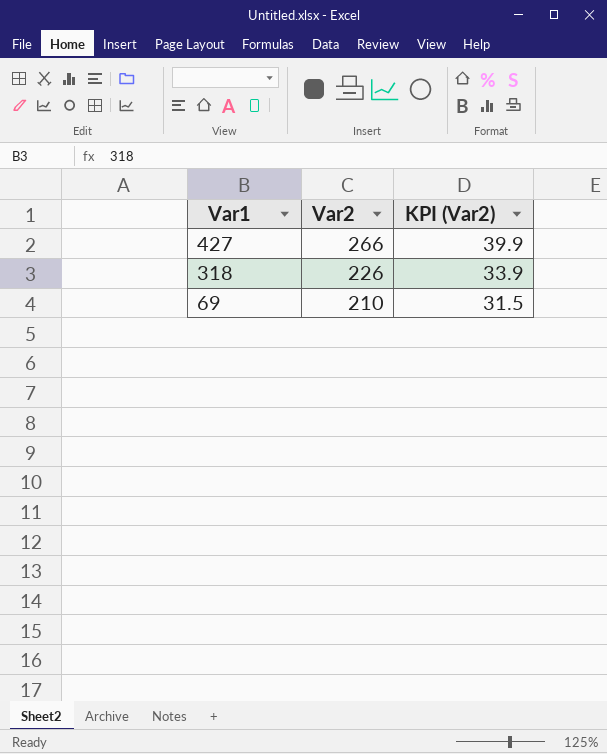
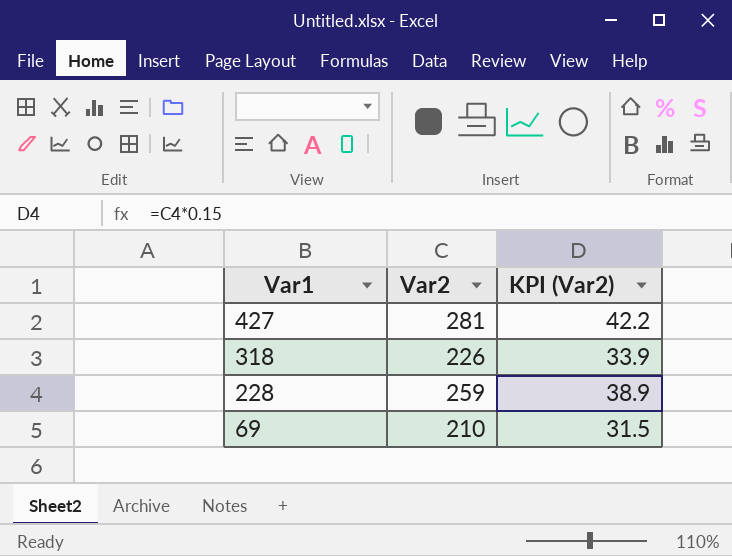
427 | Var2: 266 -> 281
427 | KPI (Var2): 39.9 -> 42.2
row 228: none -> 259 | 38.9

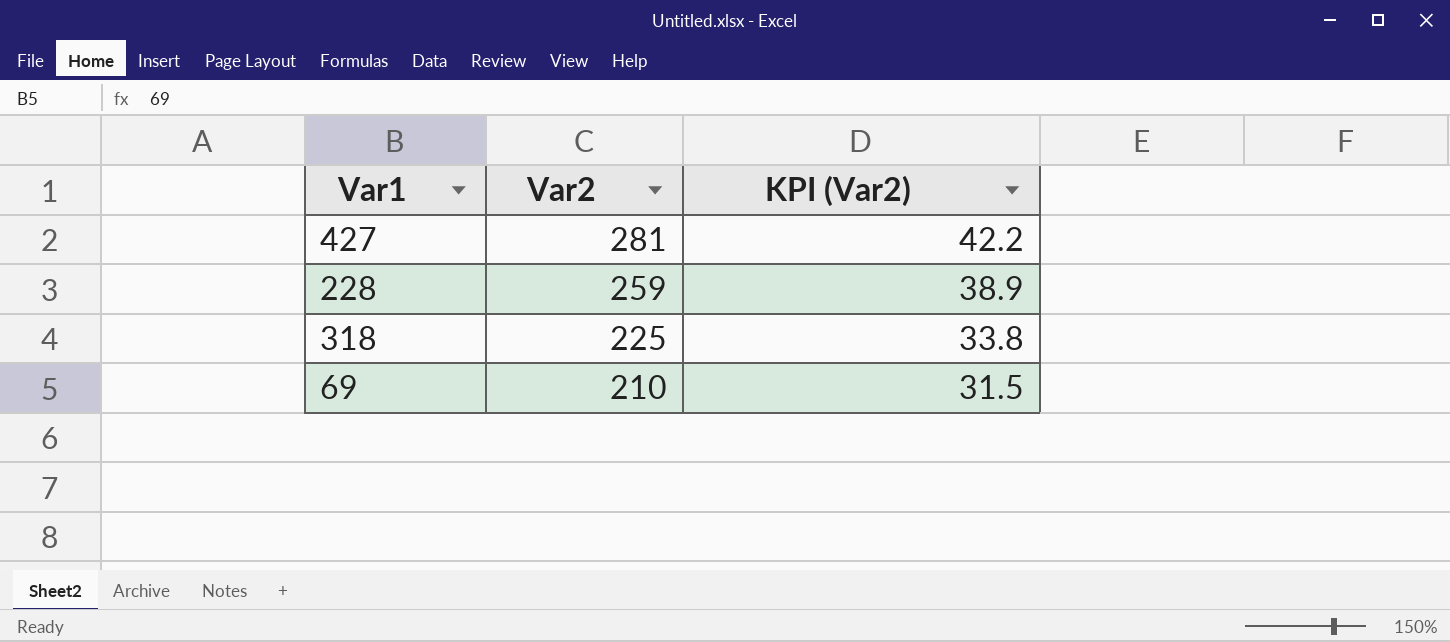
row order: Var1 descending -> Var2 descending
318 | Var2: 226 -> 225
318 | KPI (Var2): 33.9 -> 33.8

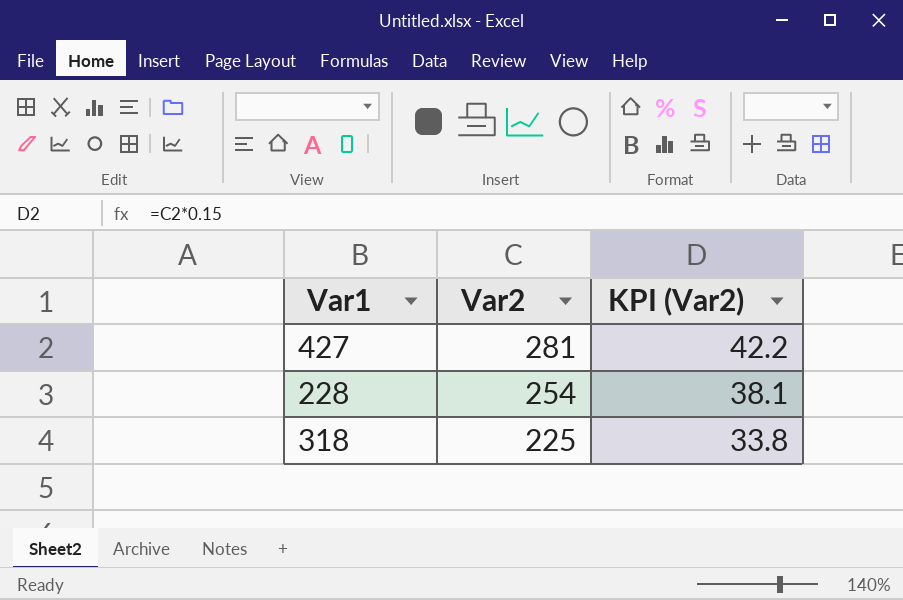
row 69: 210 | 31.5 -> none
228 | Var2: 259 -> 254
228 | KPI (Var2): 38.9 -> 38.1

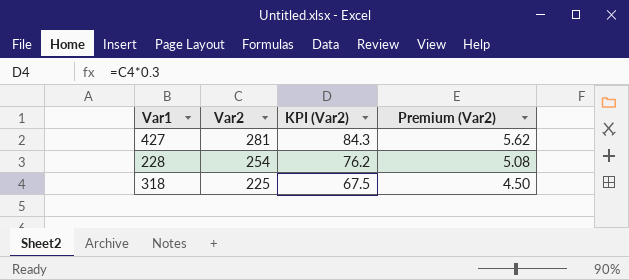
column KPI (Var2) | formula: [Var2] * 0.15 -> [Var2] * 0.3
column Premium (Var2) | formula: none -> [Var2] * 0.02

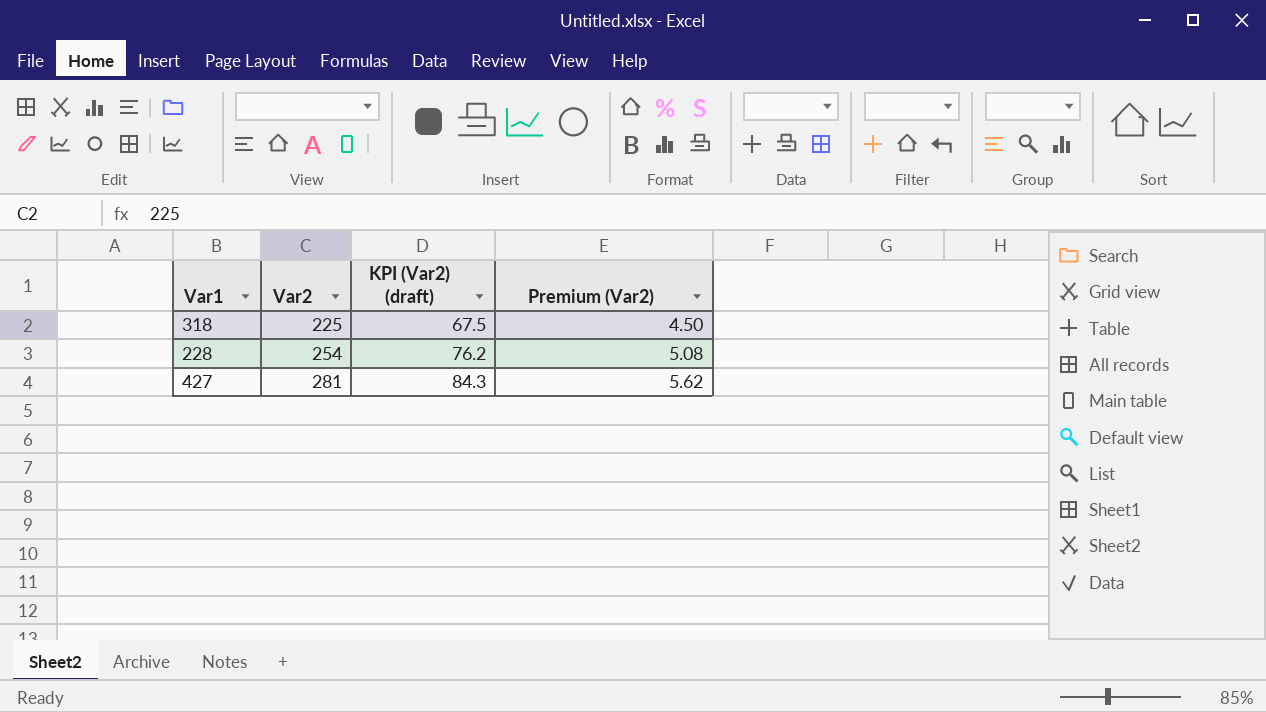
row order: Var2 descending -> Var2 ascending
column name: KPI (Var2) -> KPI (Var2) (draft)

